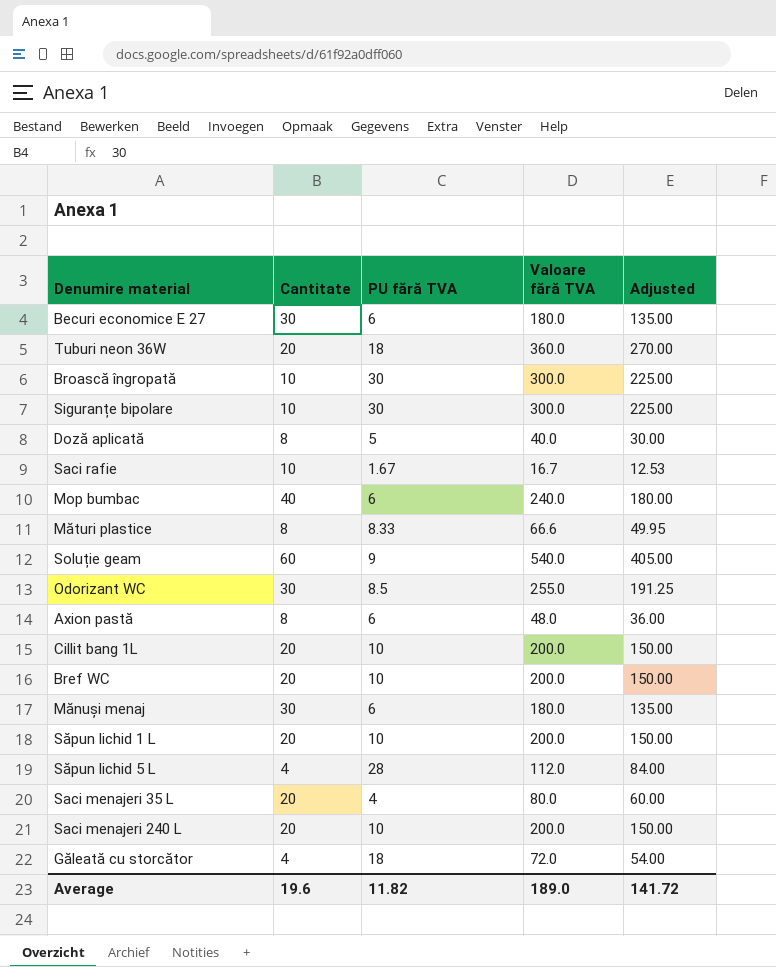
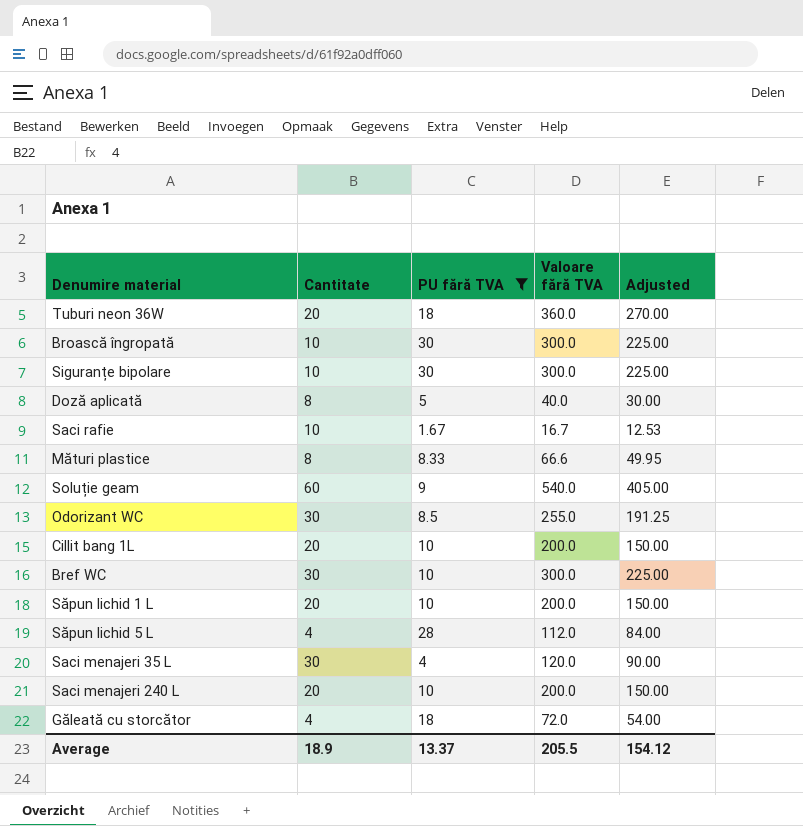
filter: none -> PU fără TVA != 6
Bref WC | Cantitate: 20 -> 30
Bref WC | Valoare fără TVA: 200.0 -> 300.0
Bref WC | Adjusted: 150.00 -> 225.00
Saci menajeri 35 L | Cantitate: 20 -> 30
Saci menajeri 35 L | Valoare fără TVA: 80.0 -> 120.0
Saci menajeri 35 L | Adjusted: 60.00 -> 90.00
Average | Cantitate: 19.6 -> 18.9
Average | PU fără TVA: 11.82 -> 13.37
Average | Valoare fără TVA: 189.0 -> 205.5
Average | Adjusted: 141.72 -> 154.12

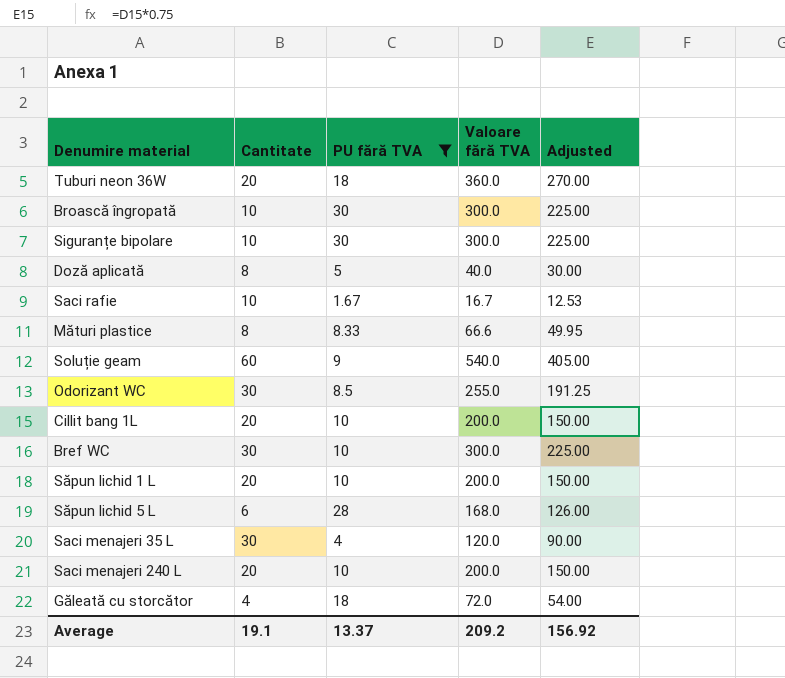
Săpun lichid 5 L | Cantitate: 4 -> 6
Săpun lichid 5 L | Valoare fără TVA: 112.0 -> 168.0
Săpun lichid 5 L | Adjusted: 84.00 -> 126.00
Average | Cantitate: 18.9 -> 19.1
Average | Valoare fără TVA: 205.5 -> 209.2
Average | Adjusted: 154.12 -> 156.92

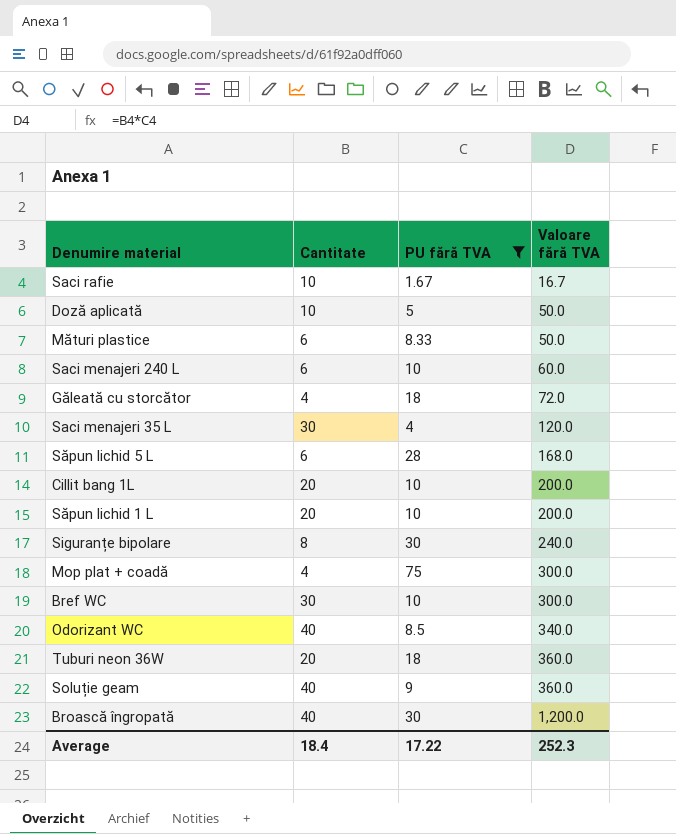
row order: none -> Valoare fără TVA ascending
column Adjusted | formula: [Valoare fără TVA] * 0.75 -> none
Doză aplicată | Cantitate: 8 -> 10
Doză aplicată | Valoare fără TVA: 40.0 -> 50.0
Mături plastice | Cantitate: 8 -> 6
Mături plastice | Valoare fără TVA: 66.6 -> 50.0
Saci menajeri 240 L | Cantitate: 20 -> 6
Saci menajeri 240 L | Valoare fără TVA: 200.0 -> 60.0
Siguranțe bipolare | Cantitate: 10 -> 8
Siguranțe bipolare | Valoare fără TVA: 300.0 -> 240.0
row Mop plat + coadă: none -> 4 | 75 | 300.0
Odorizant WC | Cantitate: 30 -> 40
Odorizant WC | Valoare fără TVA: 255.0 -> 340.0
Soluție geam | Cantitate: 60 -> 40
Soluție geam | Valoare fără TVA: 540.0 -> 360.0
Broască îngropată | Cantitate: 10 -> 40
Broască îngropată | Valoare fără TVA: 300.0 -> 1,200.0
Average | Cantitate: 19.1 -> 18.4
Average | PU fără TVA: 13.37 -> 17.22
Average | Valoare fără TVA: 209.2 -> 252.3

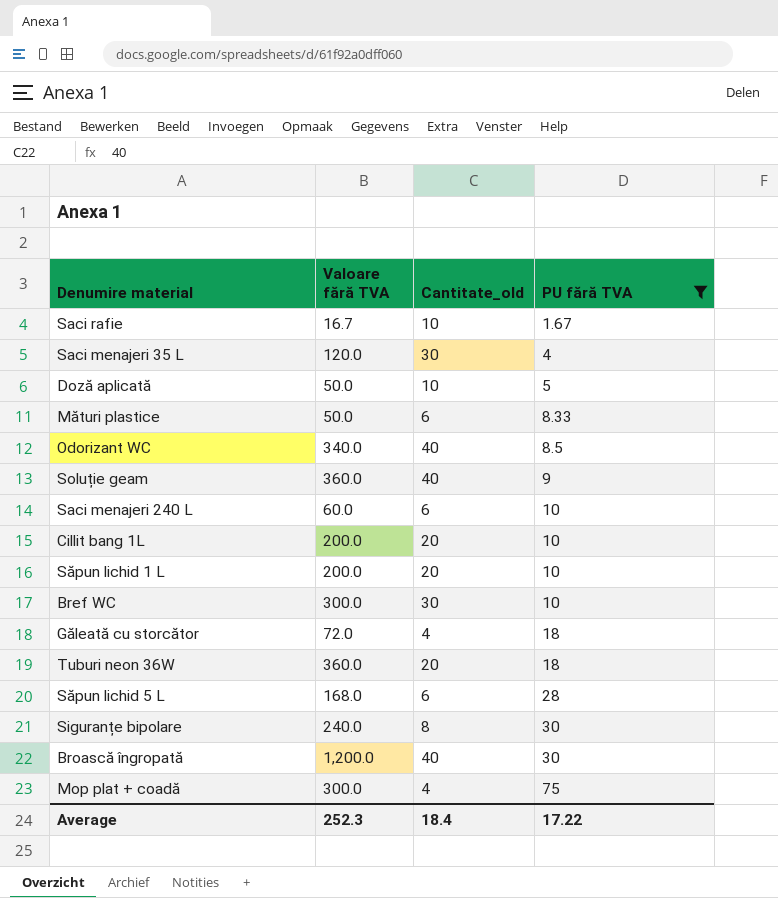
row order: Valoare fără TVA ascending -> PU fără TVA ascending
column Valoare fără TVA | position: 4 -> 2
column name: Cantitate -> Cantitate_old

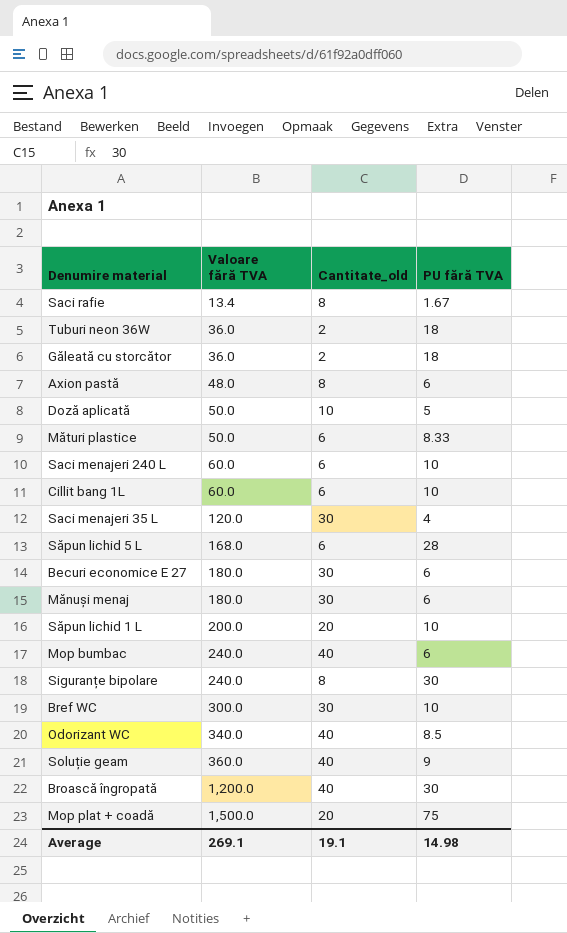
filter: PU fără TVA != 6 -> none
row order: PU fără TVA ascending -> Valoare fără TVA ascending
Saci rafie | Valoare fără TVA: 16.7 -> 13.4
Saci rafie | Cantitate_old: 10 -> 8
Tuburi neon 36W | Valoare fără TVA: 360.0 -> 36.0
Tuburi neon 36W | Cantitate_old: 20 -> 2
Găleată cu storcător | Valoare fără TVA: 72.0 -> 36.0
Găleată cu storcător | Cantitate_old: 4 -> 2
Cillit bang 1L | Valoare fără TVA: 200.0 -> 60.0
Cillit bang 1L | Cantitate_old: 20 -> 6
Mop plat + coadă | Valoare fără TVA: 300.0 -> 1,500.0
Mop plat + coadă | Cantitate_old: 4 -> 20
Average | Valoare fără TVA: 252.3 -> 269.1
Average | Cantitate_old: 18.4 -> 19.1
Average | PU fără TVA: 17.22 -> 14.98

